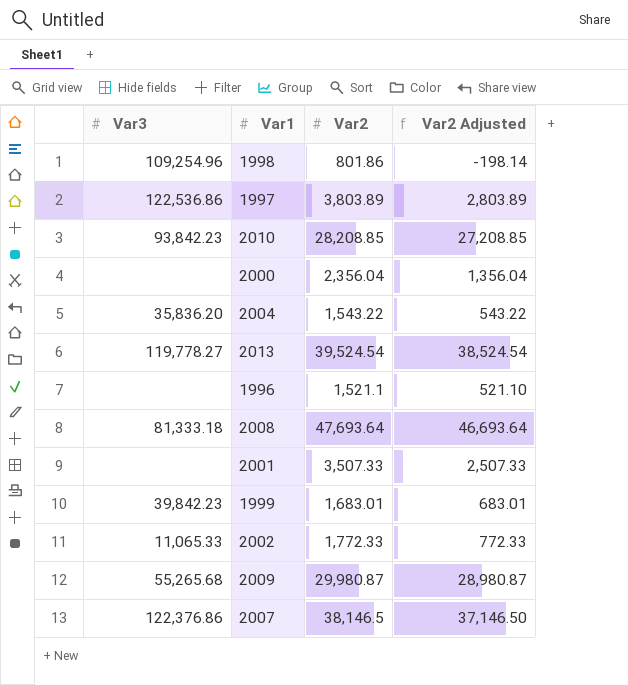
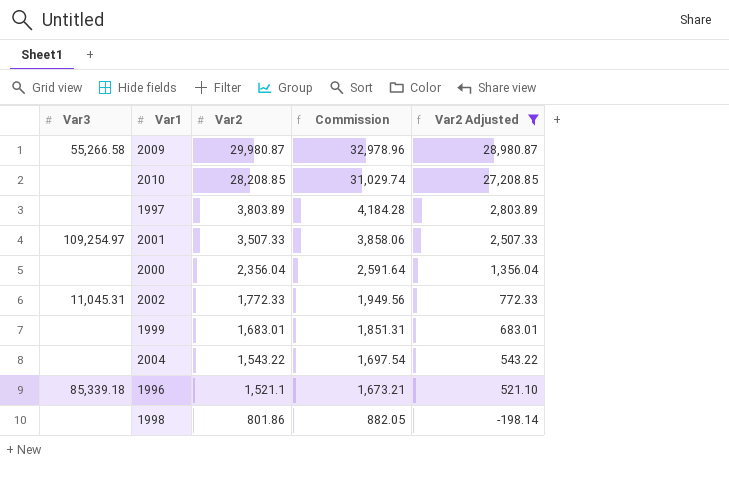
filter: none -> Var2 Adjusted <= 28,980.87
row order: none -> Var2 descending
column Commission | formula: none -> [Var2] * 1.1
2009 | Var3: 55,265.68 -> 55,266.58
2010 | Var3: 93,842.23 -> none
1997 | Var3: 122,536.86 -> none
2001 | Var3: none -> 109,254.97
2002 | Var3: 11,065.33 -> 11,045.31
1999 | Var3: 39,842.23 -> none
2004 | Var3: 35,836.20 -> none
1996 | Var3: none -> 85,339.18
1998 | Var3: 109,254.96 -> none

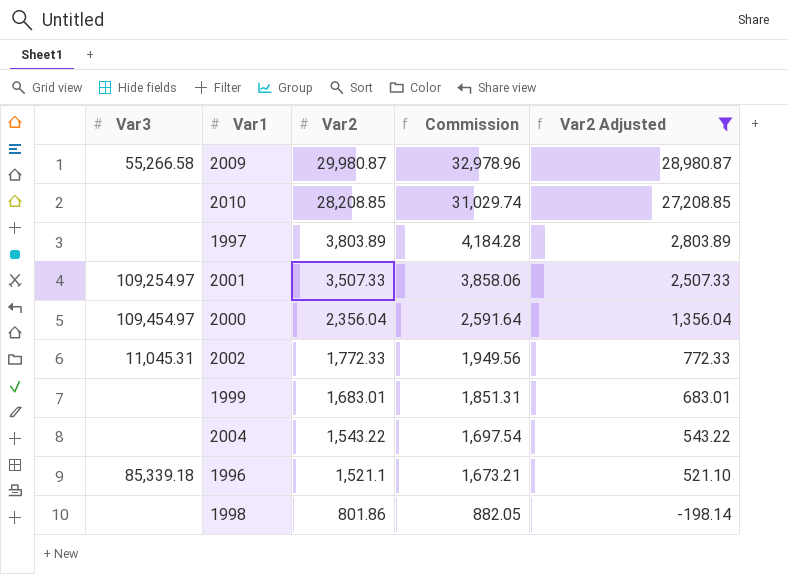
2000 | Var3: none -> 109,454.97

